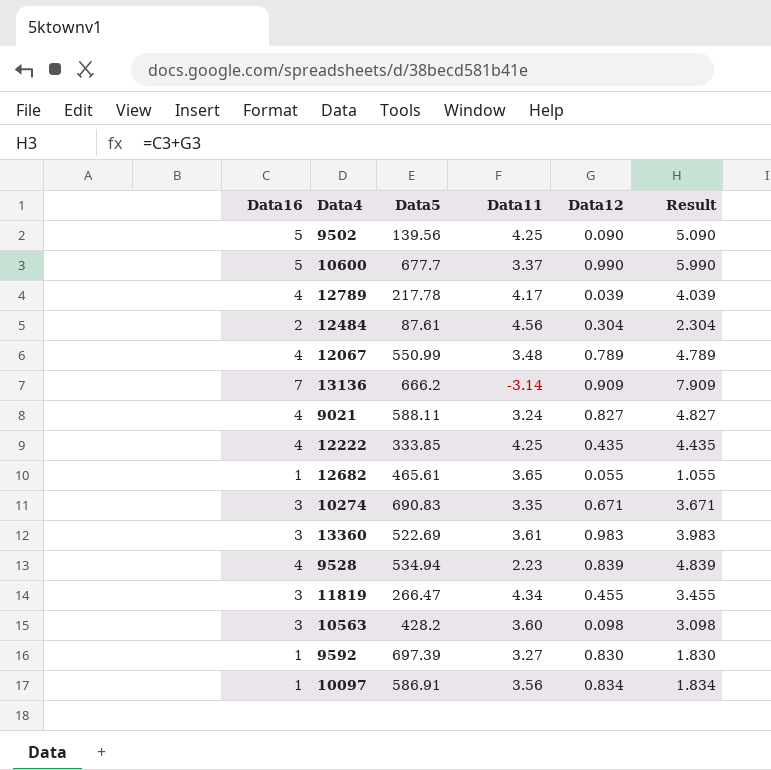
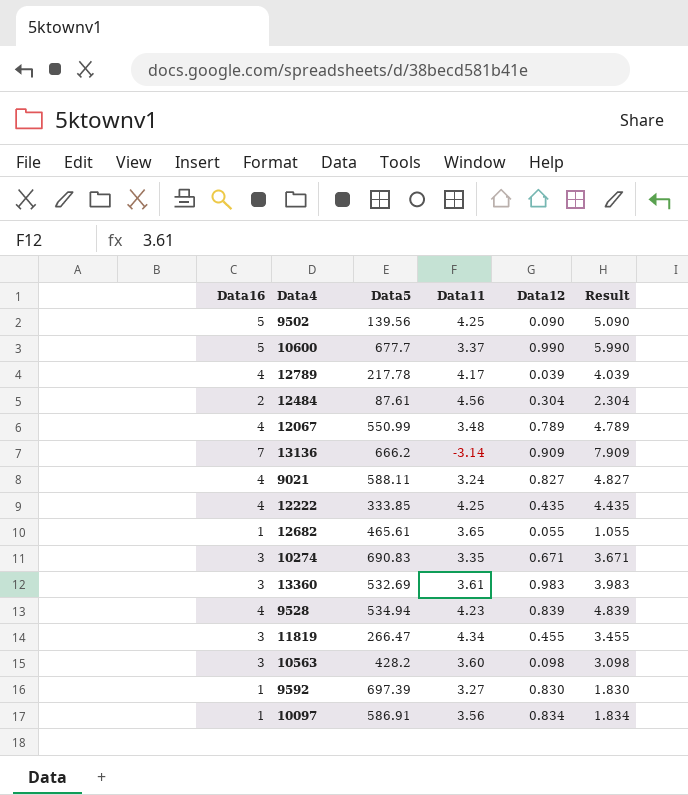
13360 | Data5: 522.69 -> 532.69
9528 | Data11: 2.23 -> 4.23

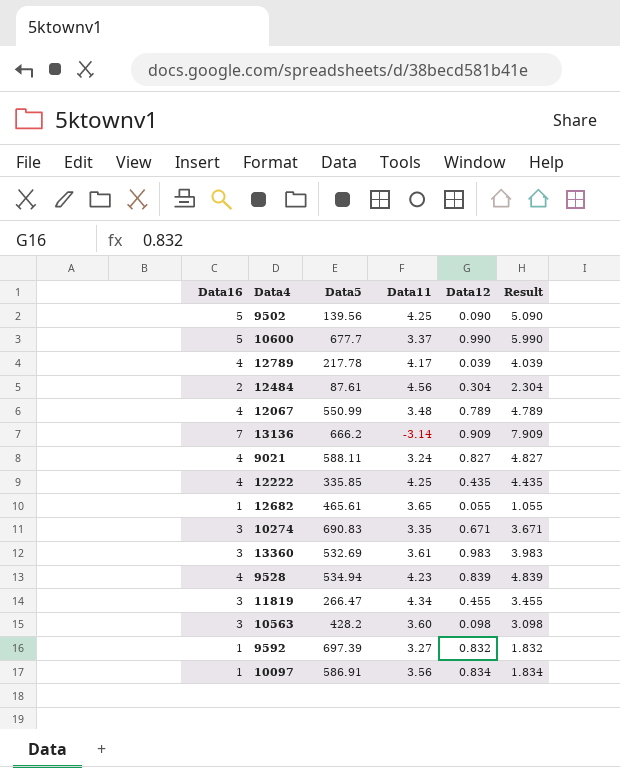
12222 | Data5: 333.85 -> 335.85
9592 | Data12: 0.830 -> 0.832
9592 | Result: 1.830 -> 1.832

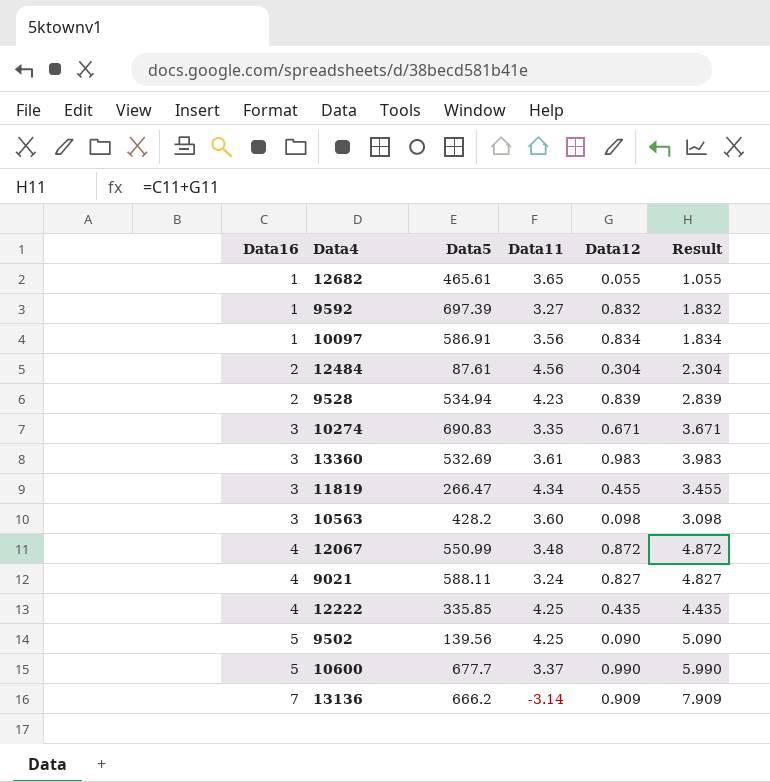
row order: none -> Data16 ascending
row 12789: 4 | 217.78 | 4.17 | 0.039 | 4.039 -> none
9528 | Data16: 4 -> 2
9528 | Result: 4.839 -> 2.839
12067 | Data12: 0.789 -> 0.872
12067 | Result: 4.789 -> 4.872

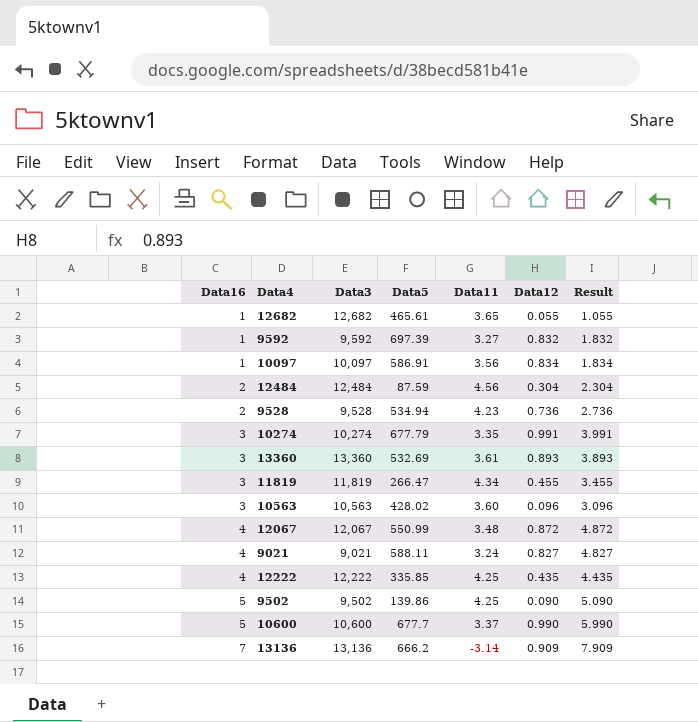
column Data3 | position: none -> 3
12484 | Data5: 87.61 -> 87.59
9528 | Data12: 0.839 -> 0.736
9528 | Result: 2.839 -> 2.736
10274 | Data5: 690.83 -> 677.79
10274 | Data12: 0.671 -> 0.991
10274 | Result: 3.671 -> 3.991
13360 | Data12: 0.983 -> 0.893
13360 | Result: 3.983 -> 3.893
10563 | Data5: 428.2 -> 428.02
10563 | Data12: 0.098 -> 0.096
10563 | Result: 3.098 -> 3.096
9502 | Data5: 139.56 -> 139.86

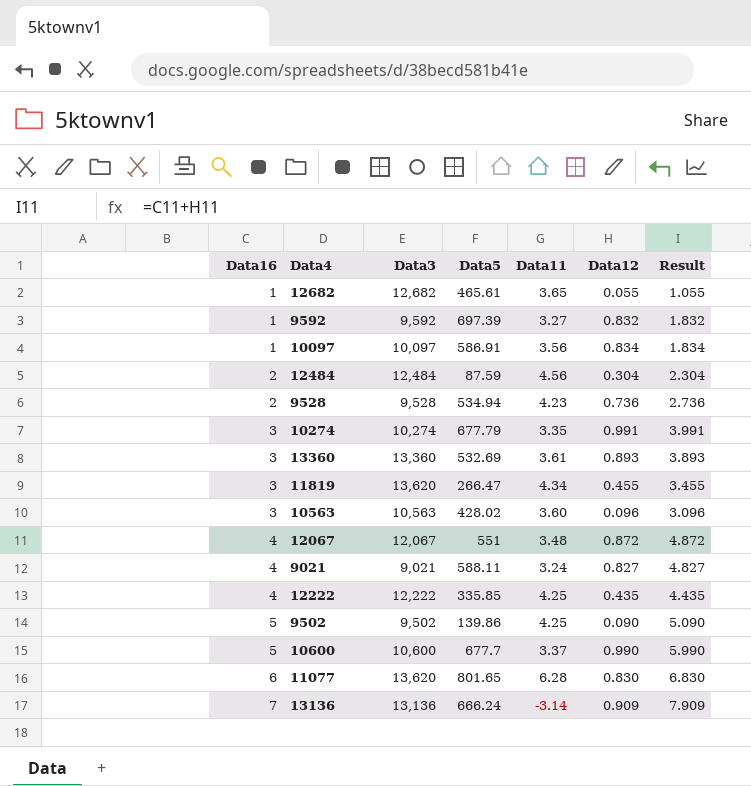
11819 | Data3: 11,819 -> 13,620
12067 | Data5: 550.99 -> 551
row 11077: none -> 6 | 13,620 | 801.65 | 6.28 | 0.830 | 6.830
13136 | Data5: 666.2 -> 666.24

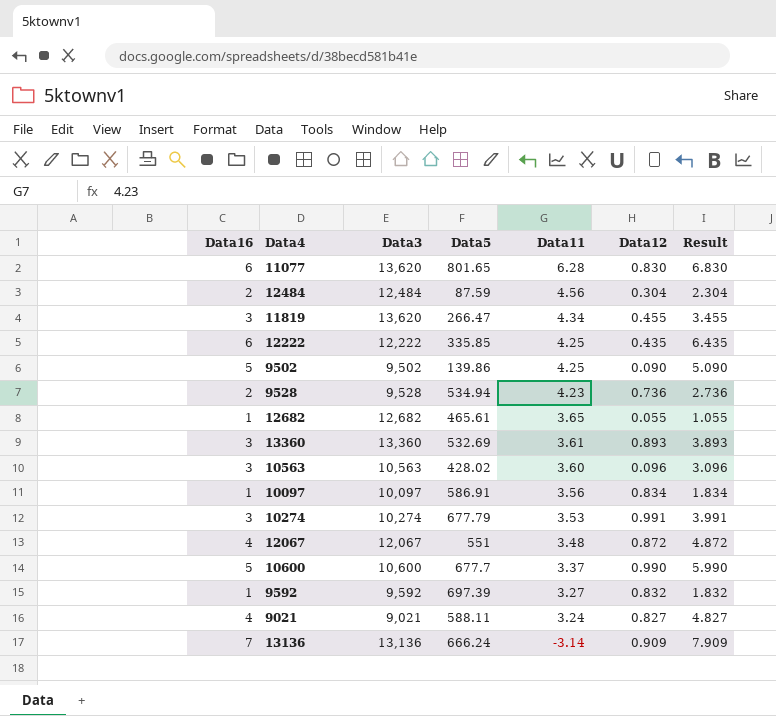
row order: Data16 ascending -> Data11 descending
12222 | Data16: 4 -> 6
12222 | Result: 4.435 -> 6.435
10274 | Data11: 3.35 -> 3.53

